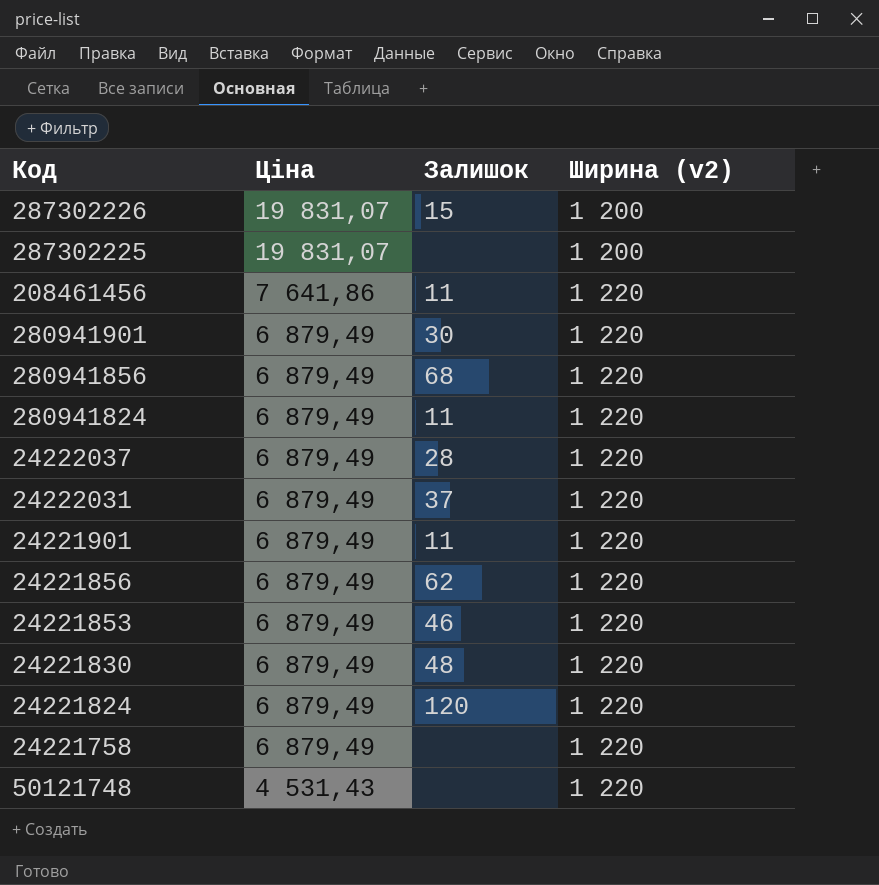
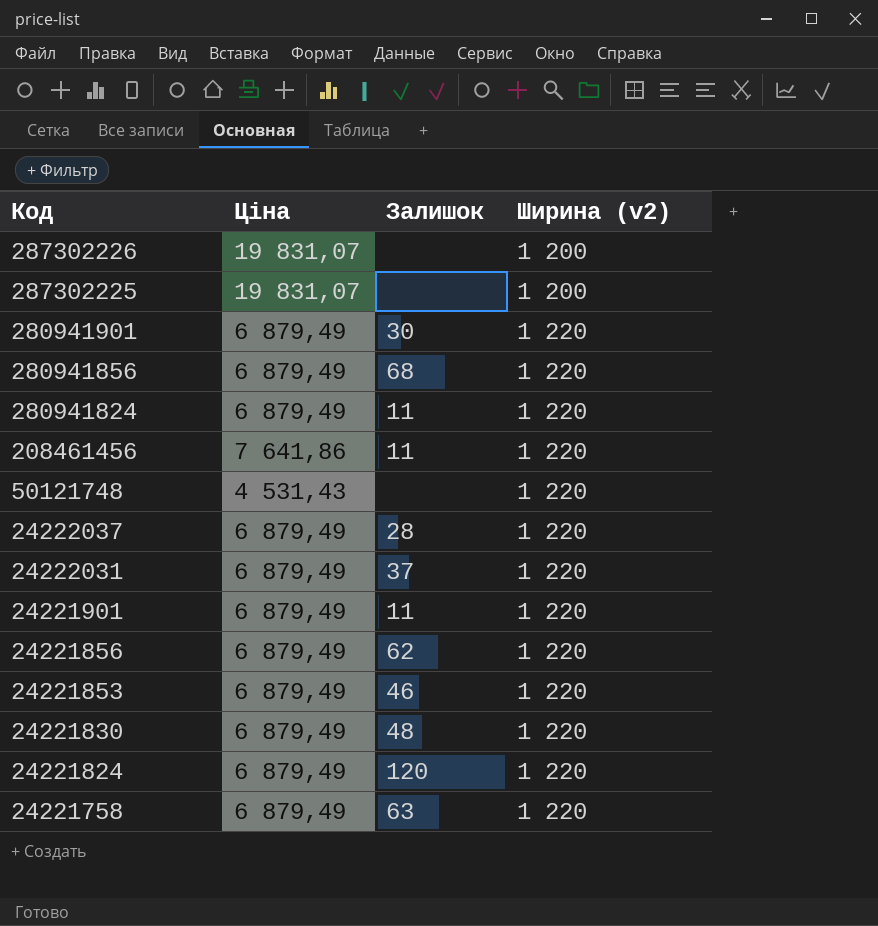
row order: Ціна descending -> Код descending
287302226 | Залишок: 15 -> none
24221758 | Залишок: none -> 63

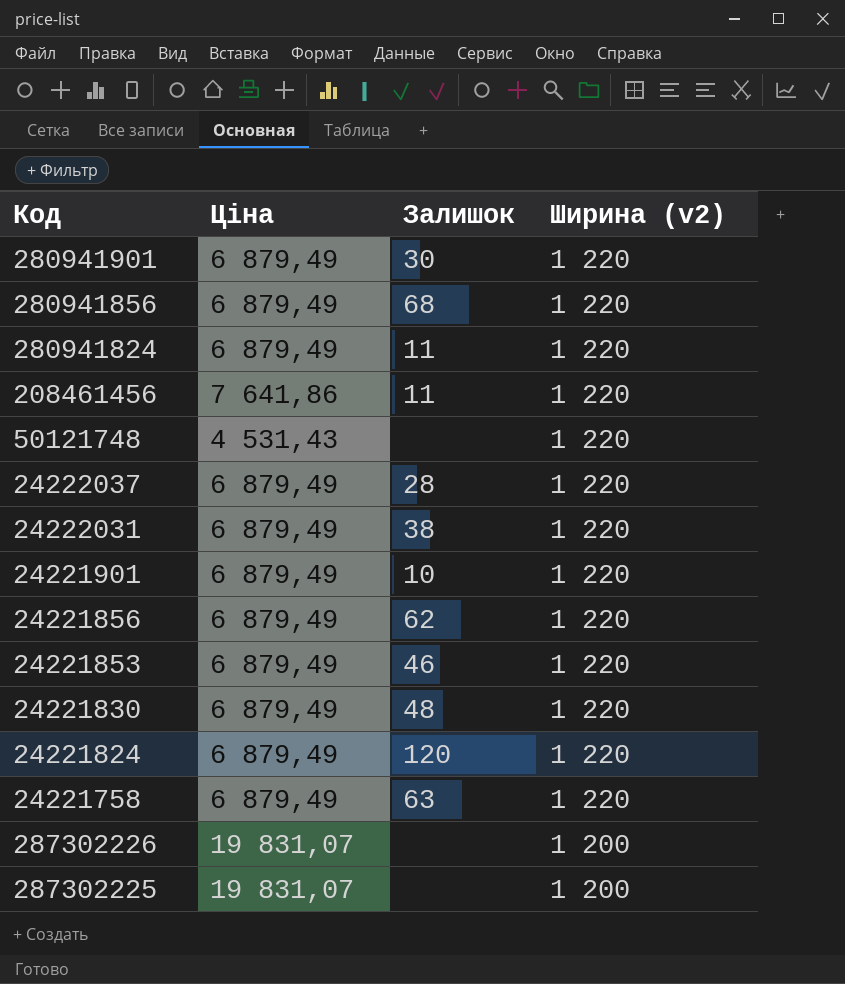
row order: Код descending -> Ширина (v2) descending
24222031 | Залишок: 37 -> 38
24221901 | Залишок: 11 -> 10

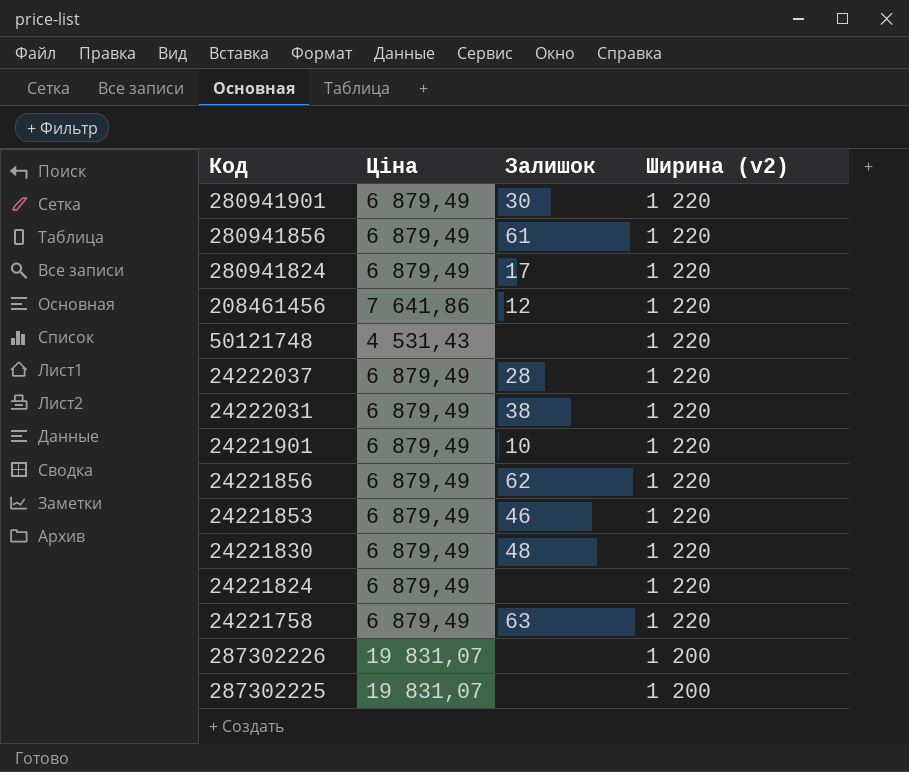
280941856 | Залишок: 68 -> 61
280941824 | Залишок: 11 -> 17
208461456 | Залишок: 11 -> 12
24221824 | Залишок: 120 -> none

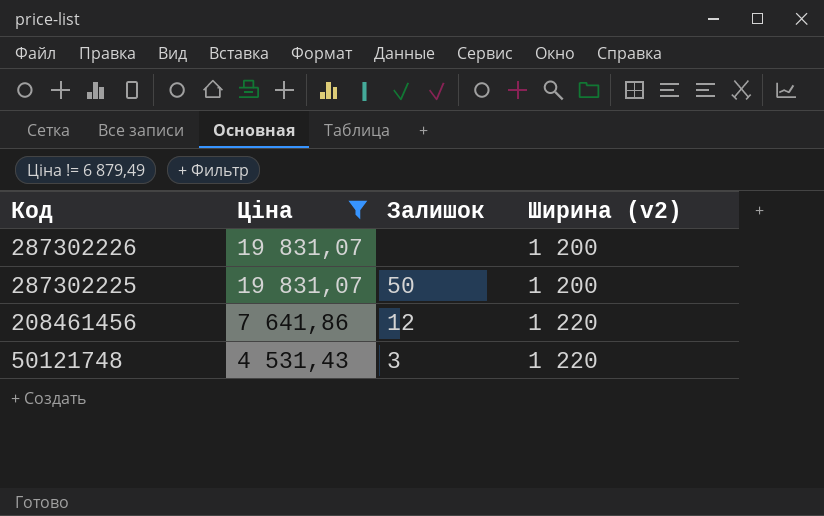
filter: none -> Ціна != 6 879,49
row order: Ширина (v2) descending -> Код descending
287302225 | Залишок: none -> 50
50121748 | Залишок: none -> 3

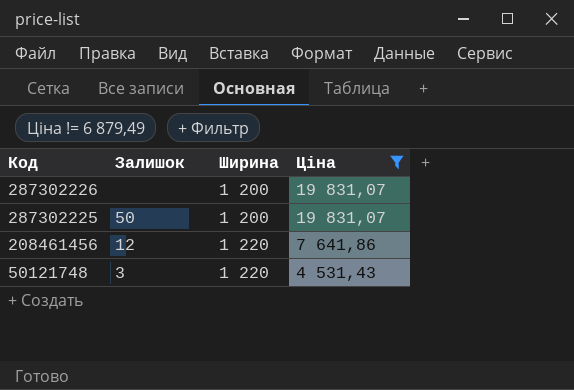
column name: Ширина (v2) -> Ширина
column Ціна | position: 2 -> 4

